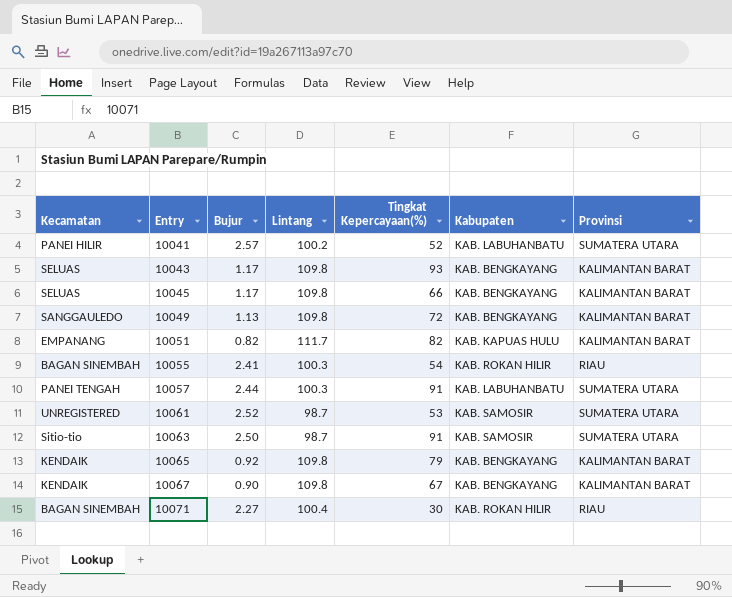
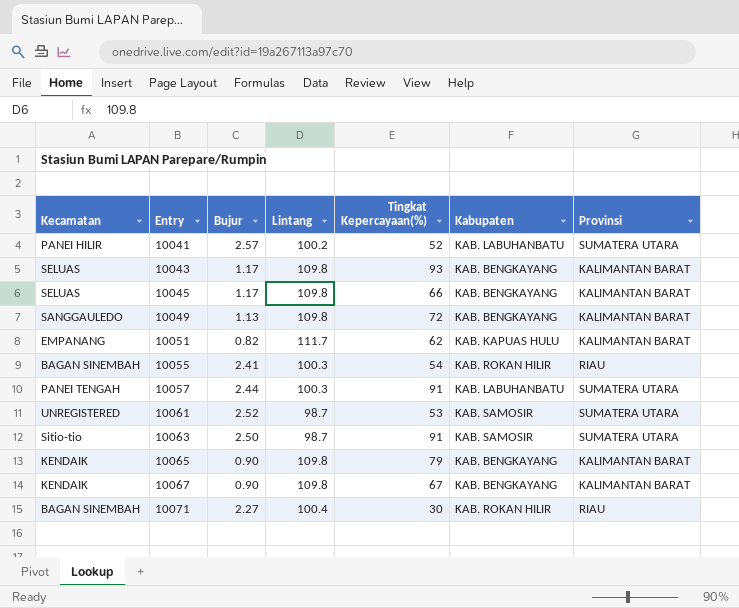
10051 | Tingkat Kepercayaan(%): 82 -> 62
10065 | Bujur: 0.92 -> 0.90

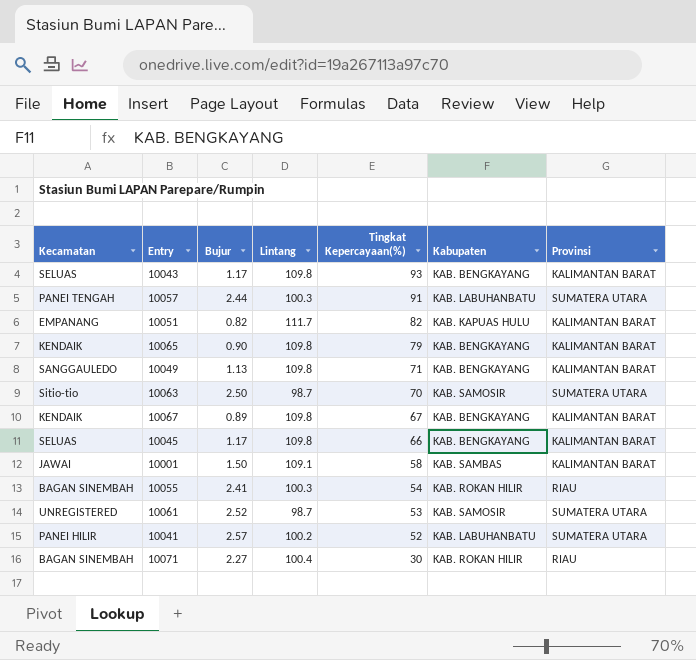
row order: Entry ascending -> Tingkat Kepercayaan(%) descending
10051 | Tingkat Kepercayaan(%): 62 -> 82
10049 | Tingkat Kepercayaan(%): 72 -> 71
10063 | Tingkat Kepercayaan(%): 91 -> 70
10067 | Bujur: 0.90 -> 0.89
row 10001: none -> JAWAI | 1.50 | 109.1 | 58 | KAB. SAMBAS | KALIMANTAN BARAT

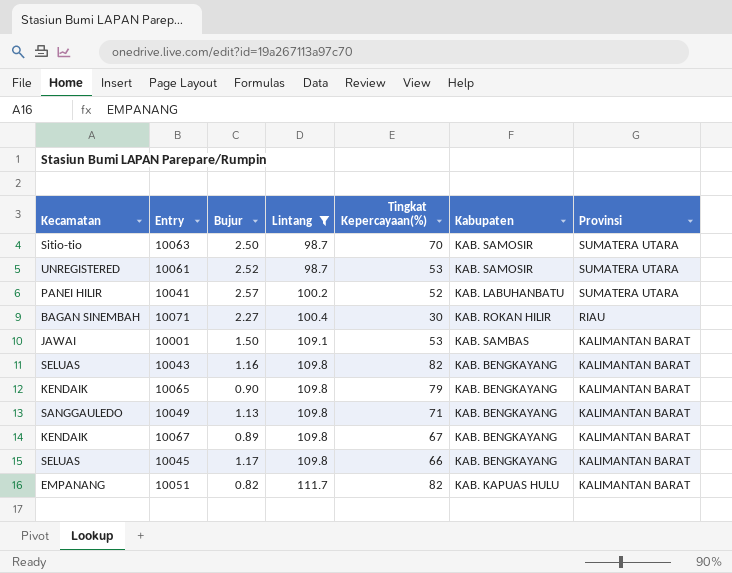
filter: none -> Lintang != 100.3
row order: Tingkat Kepercayaan(%) descending -> Lintang ascending
10001 | Tingkat Kepercayaan(%): 58 -> 53
10043 | Bujur: 1.17 -> 1.16
10043 | Tingkat Kepercayaan(%): 93 -> 82

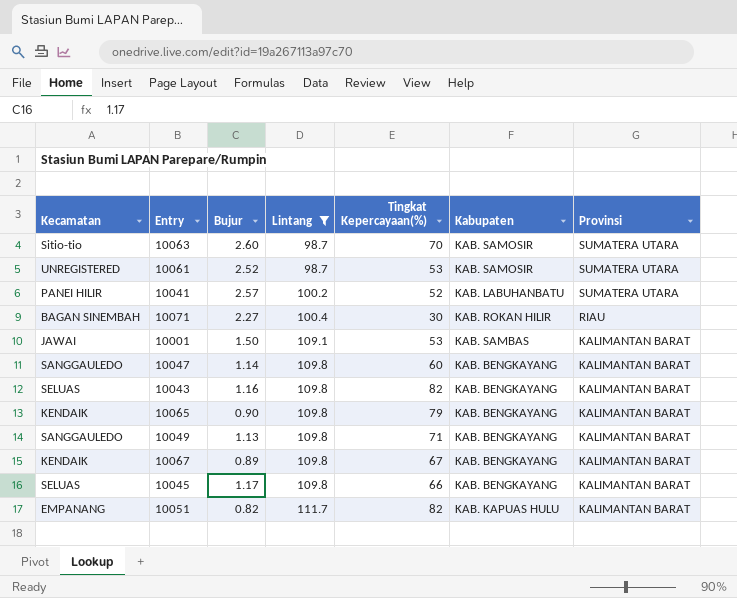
10063 | Bujur: 2.50 -> 2.60
row 10047: none -> SANGGAULEDO | 1.14 | 109.8 | 60 | KAB. BENGKAYANG | KALIMANTAN BARAT

